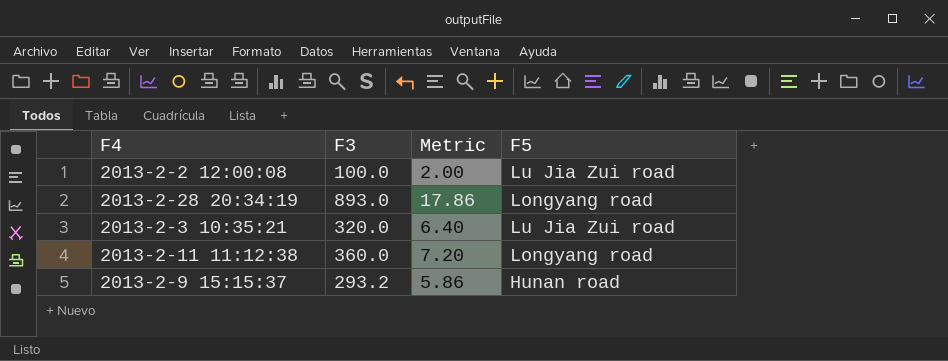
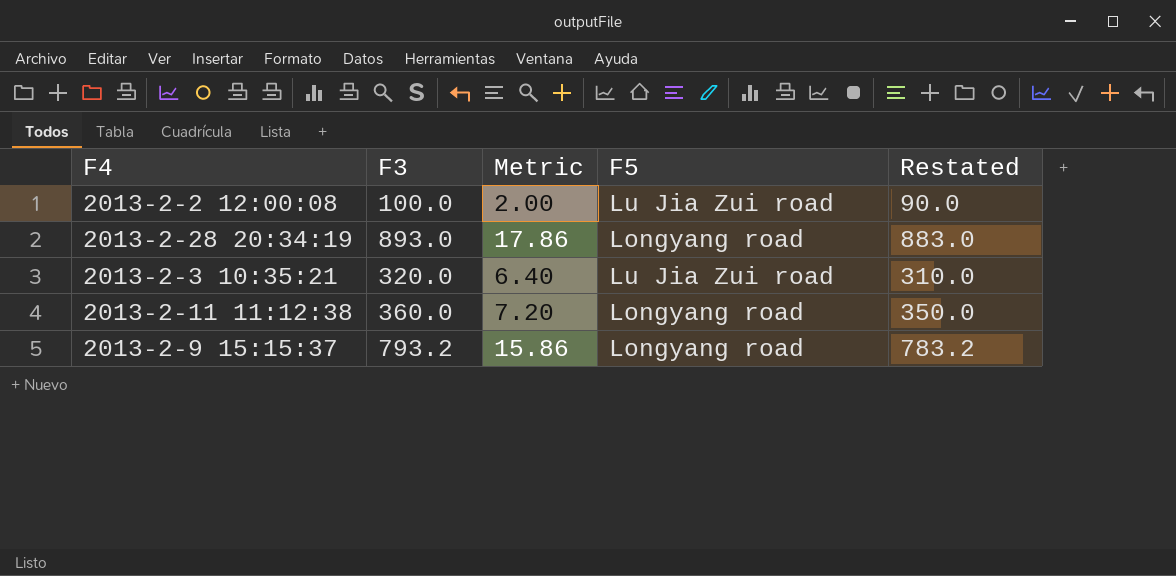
column Restated | formula: none -> [F3] - 10
2013-2-9 15:15:37 | F3: 293.2 -> 793.2
2013-2-9 15:15:37 | Metric: 5.86 -> 15.86
2013-2-9 15:15:37 | F5: Hunan road -> Longyang road

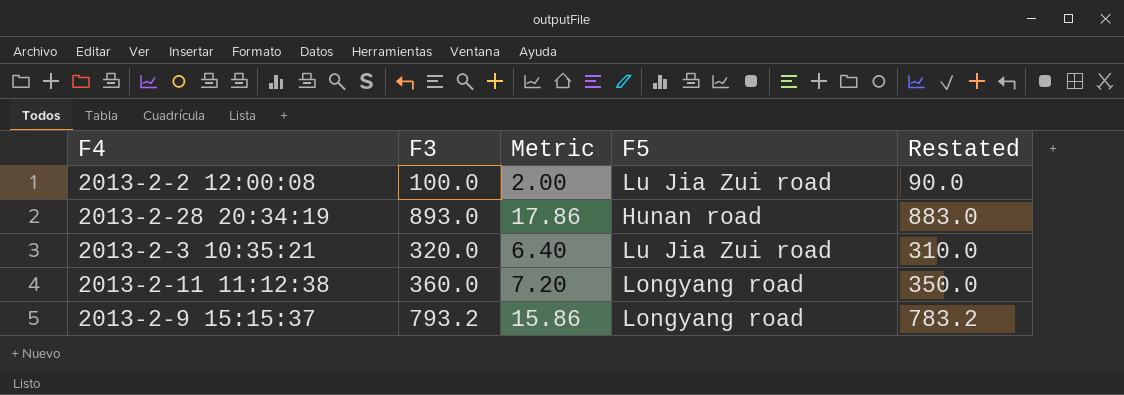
2013-2-28 20:34:19 | F5: Longyang road -> Hunan road

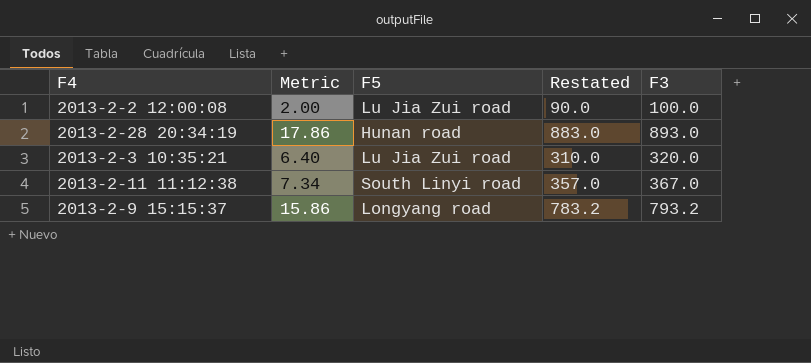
column F3 | position: 2 -> 5
2013-2-11 11:12:38 | Metric: 7.20 -> 7.34
2013-2-11 11:12:38 | F5: Longyang road -> South Linyi road
2013-2-11 11:12:38 | Restated: 350.0 -> 357.0
2013-2-11 11:12:38 | F3: 360.0 -> 367.0

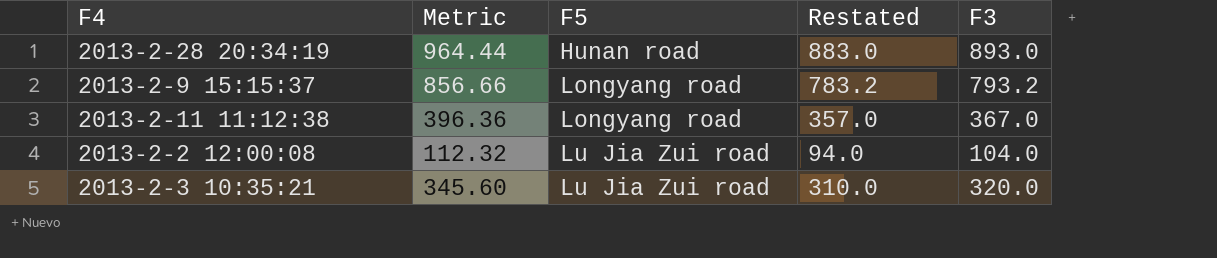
row order: none -> F5 ascending
column Metric | formula: [F3] * 0.02 -> [F3] * 1.08
2013-2-11 11:12:38 | F5: South Linyi road -> Longyang road
2013-2-2 12:00:08 | Restated: 90.0 -> 94.0
2013-2-2 12:00:08 | F3: 100.0 -> 104.0

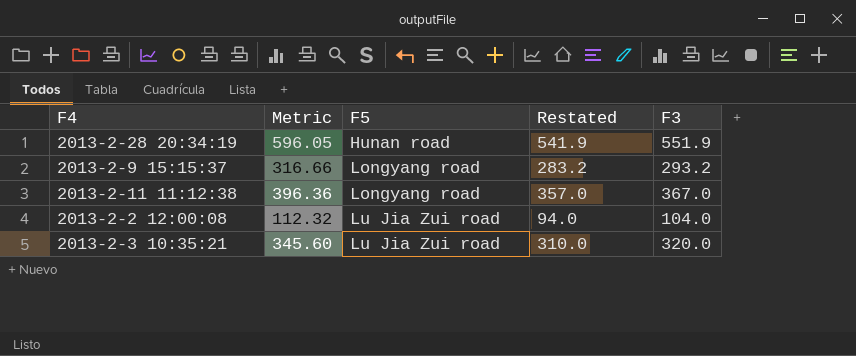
2013-2-28 20:34:19 | Metric: 964.44 -> 596.05
2013-2-28 20:34:19 | Restated: 883.0 -> 541.9
2013-2-28 20:34:19 | F3: 893.0 -> 551.9
2013-2-9 15:15:37 | Metric: 856.66 -> 316.66
2013-2-9 15:15:37 | Restated: 783.2 -> 283.2
2013-2-9 15:15:37 | F3: 793.2 -> 293.2

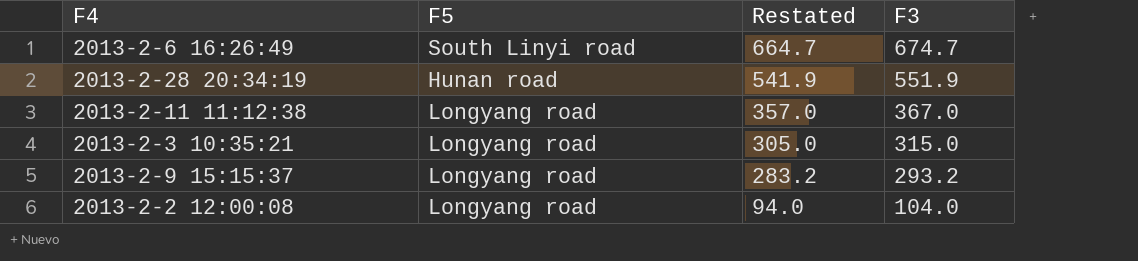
row order: F5 ascending -> Restated descending
column Metric | formula: [F3] * 1.08 -> none
row 2013-2-6 16:26:49: none -> South Linyi road | 664.7 | 674.7
2013-2-3 10:35:21 | F5: Lu Jia Zui road -> Longyang road
2013-2-3 10:35:21 | Restated: 310.0 -> 305.0
2013-2-3 10:35:21 | F3: 320.0 -> 315.0
2013-2-2 12:00:08 | F5: Lu Jia Zui road -> Longyang road

